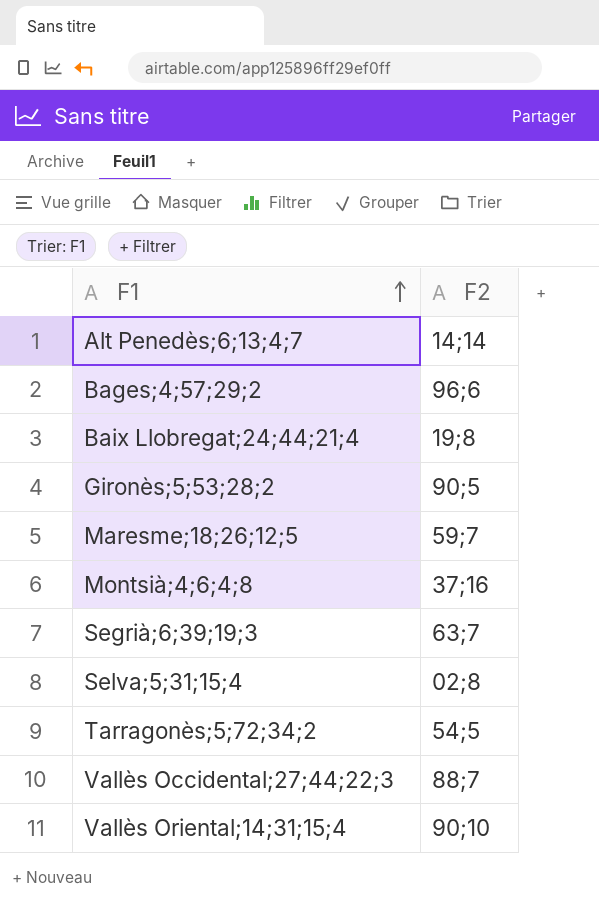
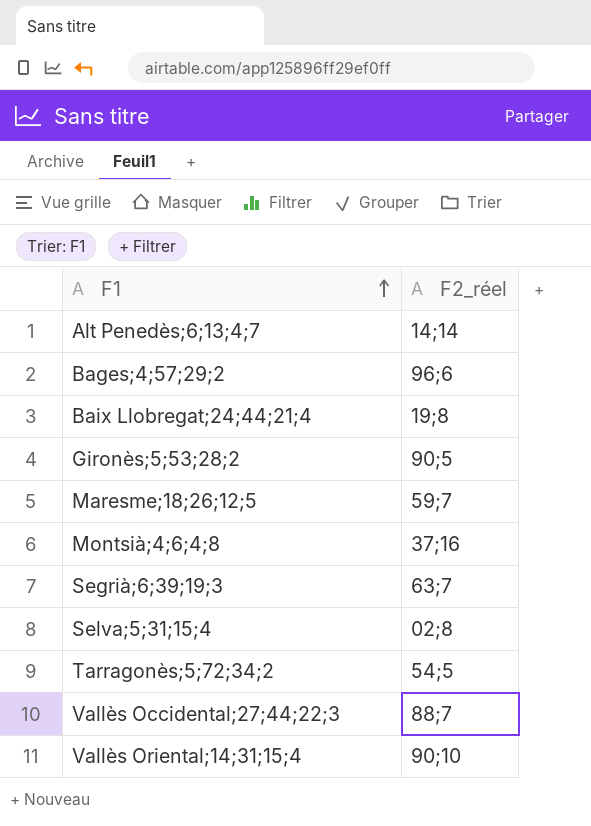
column name: F2 -> F2_réel

